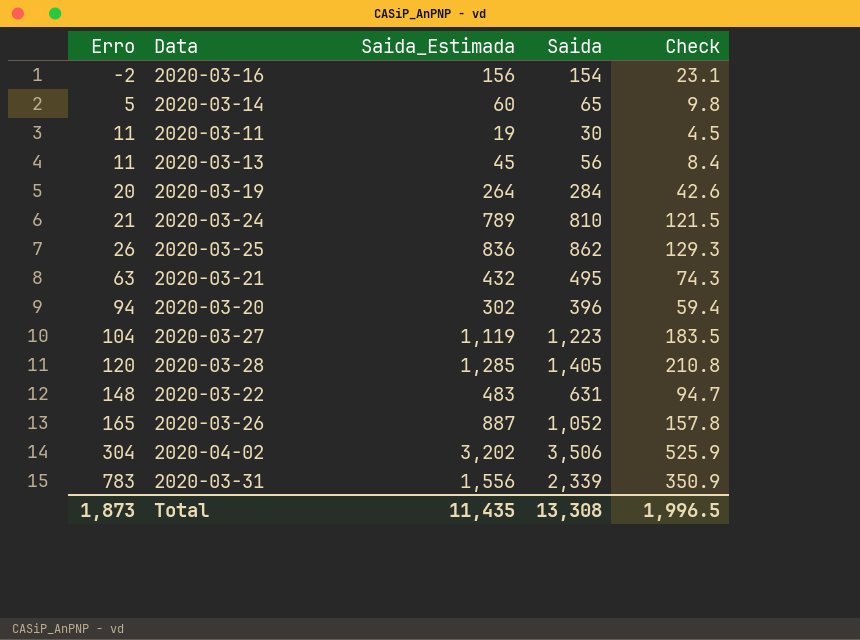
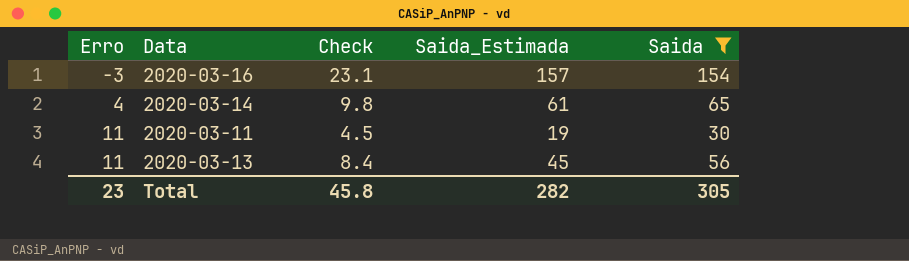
filter: none -> Saida <= 154
column Check | position: 5 -> 3
2020-03-16 | Erro: -2 -> -3
2020-03-16 | Saida_Estimada: 156 -> 157
2020-03-14 | Erro: 5 -> 4
2020-03-14 | Saida_Estimada: 60 -> 61
Total | Erro: 1,873 -> 23
Total | Check: 1,996.5 -> 45.8
Total | Saida_Estimada: 11,435 -> 282
Total | Saida: 13,308 -> 305

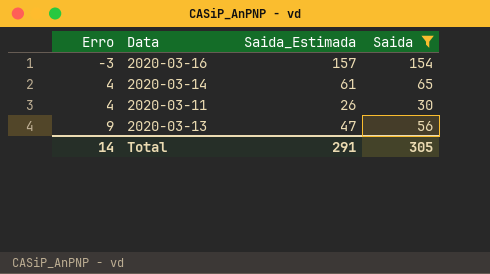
column Check | formula: [Saida] * 0.15 -> none
2020-03-11 | Erro: 11 -> 4
2020-03-11 | Saida_Estimada: 19 -> 26
2020-03-13 | Erro: 11 -> 9
2020-03-13 | Saida_Estimada: 45 -> 47
Total | Erro: 23 -> 14
Total | Saida_Estimada: 282 -> 291

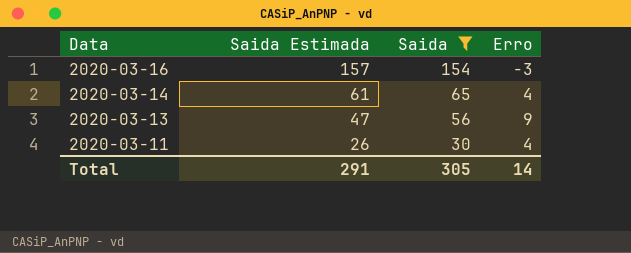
row order: Erro ascending -> Data descending
column name: Saida_Estimada -> Saida Estimada
column Erro | position: 1 -> 4

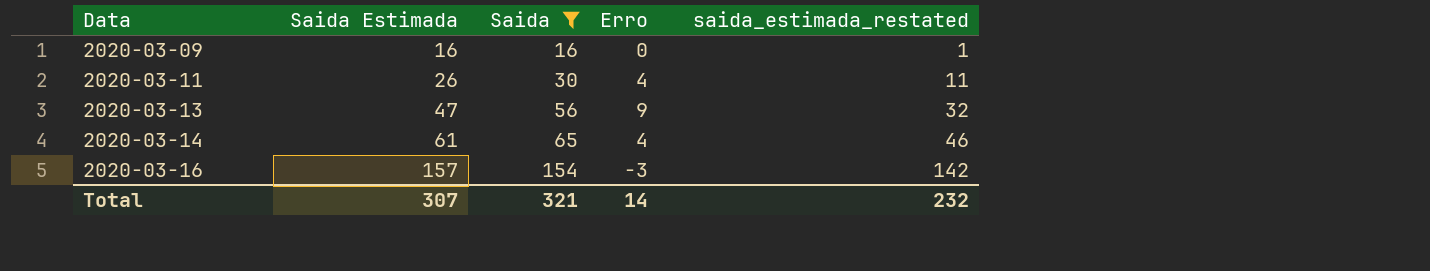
row order: Data descending -> Data ascending
column saida_estimada_restated | formula: none -> [Saida Estimada] - 15
row 2020-03-09: none -> 16 | 16 | 0 | 1
Total | Saida Estimada: 291 -> 307
Total | Saida: 305 -> 321

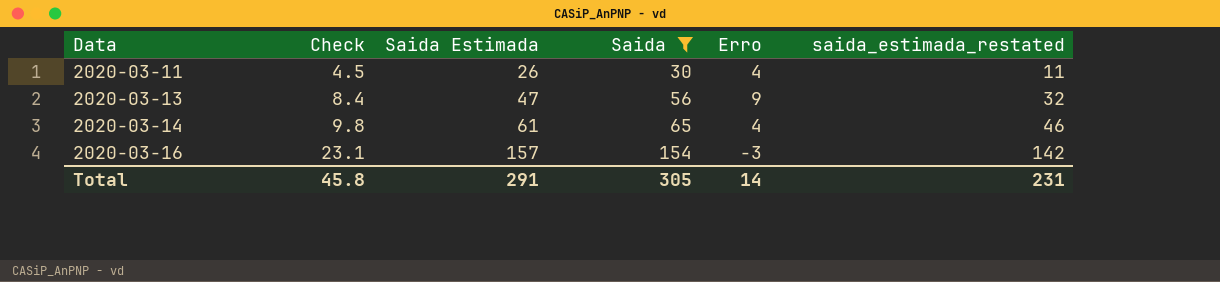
column Check | formula: none -> [Saida] * 0.15
row 2020-03-09: 16 | 16 | 0 | 1 -> none
Total | Saida Estimada: 307 -> 291
Total | Saida: 321 -> 305
Total | saida_estimada_restated: 232 -> 231

